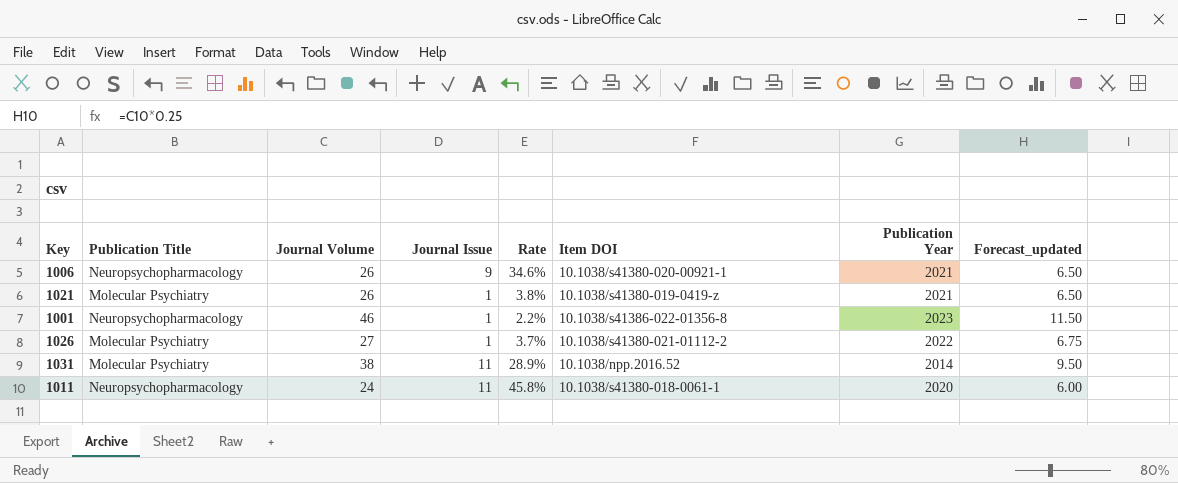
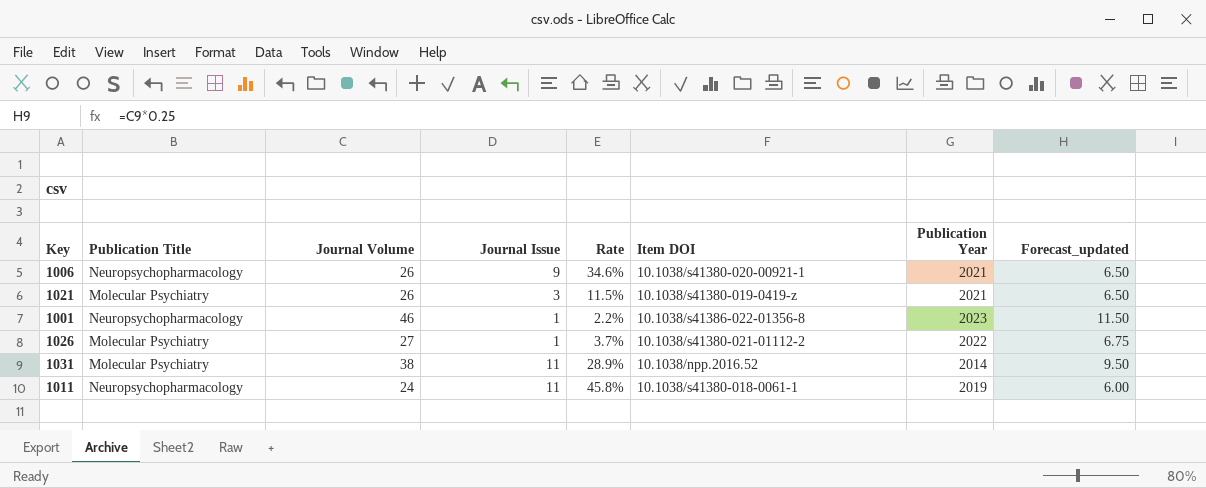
1021 | Journal Issue: 1 -> 3
1021 | Rate: 3.8% -> 11.5%
1011 | Publication Year: 2020 -> 2019

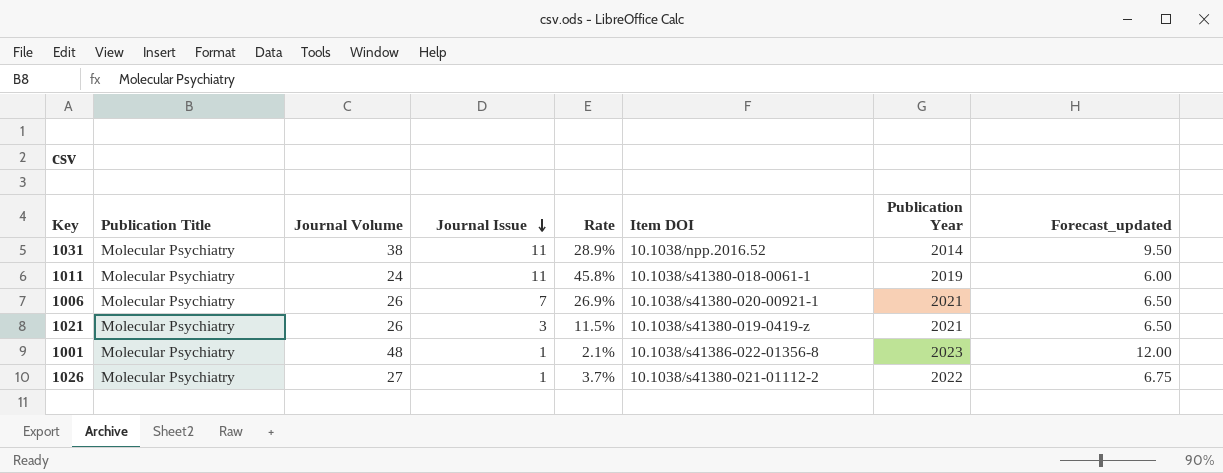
row order: none -> Journal Issue descending
1011 | Publication Title: Neuropsychopharmacology -> Molecular Psychiatry
1006 | Publication Title: Neuropsychopharmacology -> Molecular Psychiatry
1006 | Journal Issue: 9 -> 7
1006 | Rate: 34.6% -> 26.9%
1001 | Publication Title: Neuropsychopharmacology -> Molecular Psychiatry
1001 | Journal Volume: 46 -> 48
1001 | Rate: 2.2% -> 2.1%
1001 | Forecast_updated: 11.50 -> 12.00

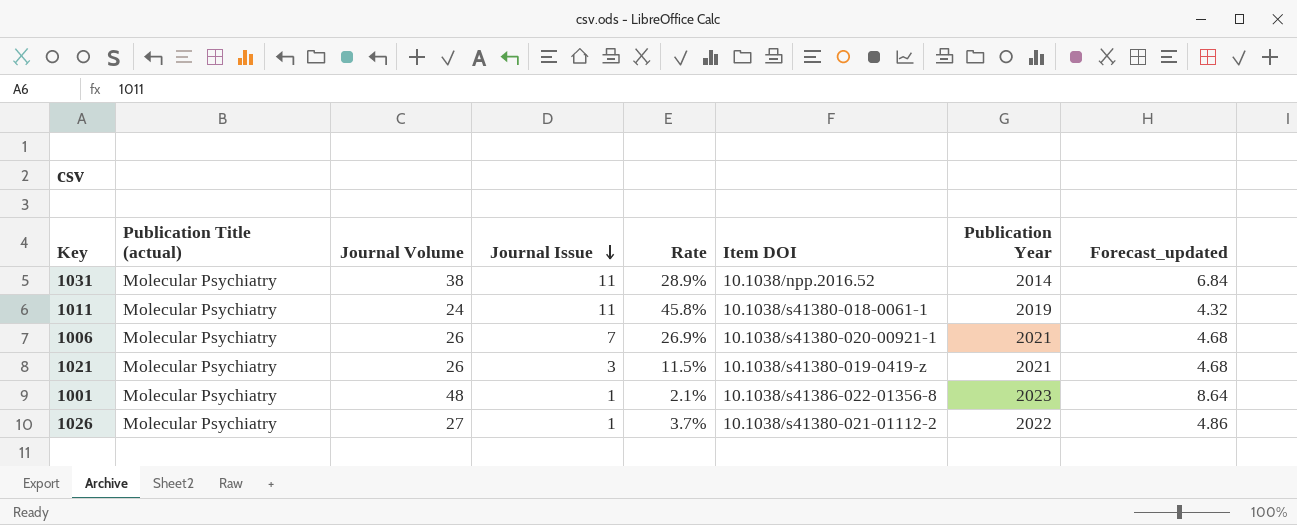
column name: Publication Title -> Publication Title (actual)
column Forecast_updated | formula: [Journal Volume] * 0.25 -> [Journal Volume] * 0.18

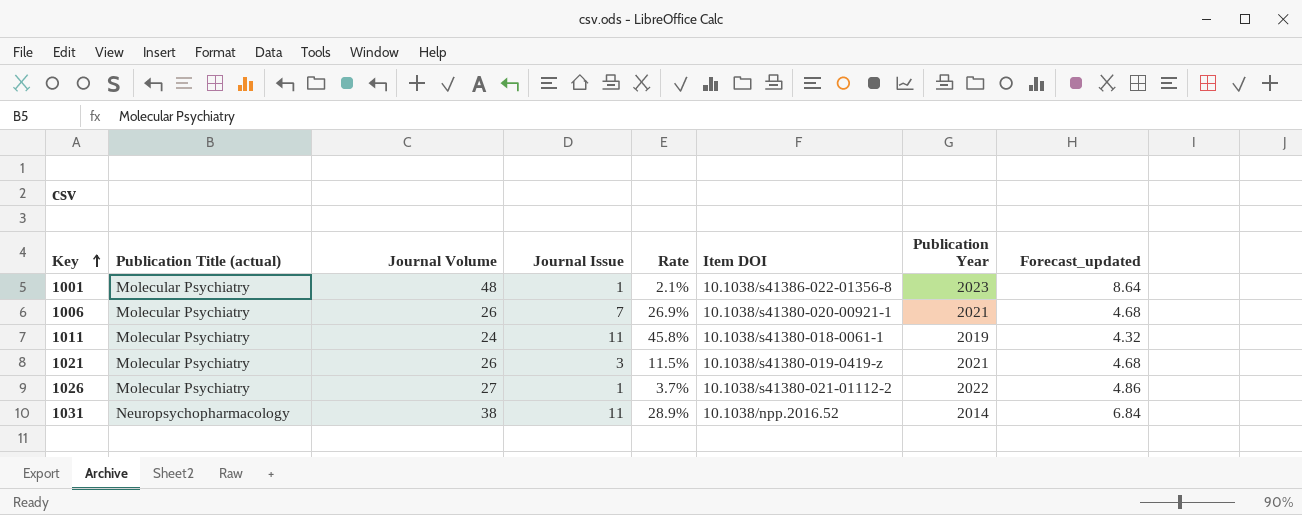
row order: Journal Issue descending -> Key ascending
1031 | Publication Title (actual): Molecular Psychiatry -> Neuropsychopharmacology

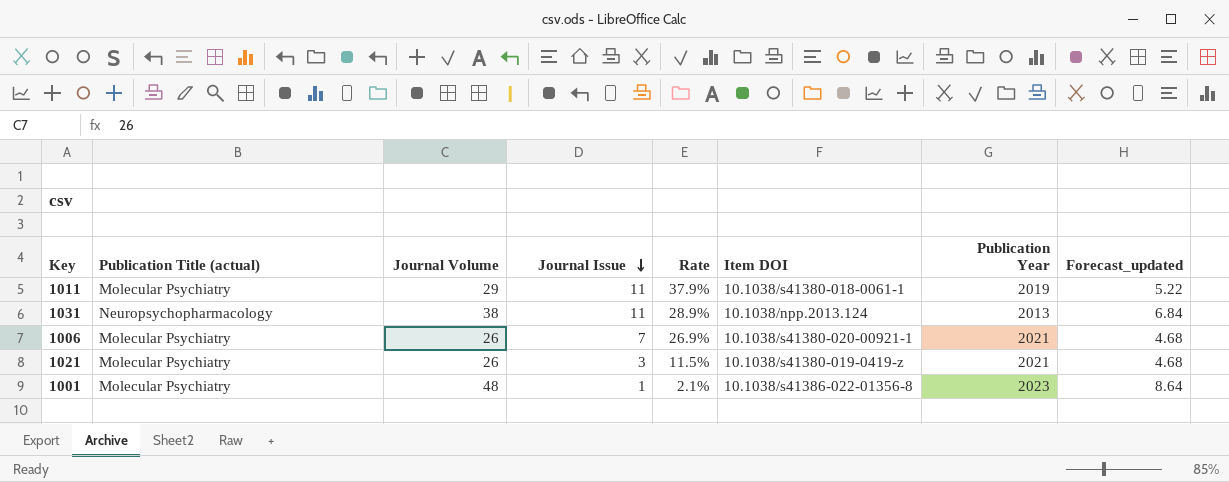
row order: Key ascending -> Journal Issue descending
row 1026: Molecular Psychiatry | 27 | 1 | 3.7% | 10.1038/s41380-021-01112-2 | 2022 | 4.86 -> none
1011 | Journal Volume: 24 -> 29
1011 | Rate: 45.8% -> 37.9%
1011 | Forecast_updated: 4.32 -> 5.22
1031 | Item DOI: 10.1038/npp.2016.52 -> 10.1038/npp.2013.124
1031 | Publication Year: 2014 -> 2013

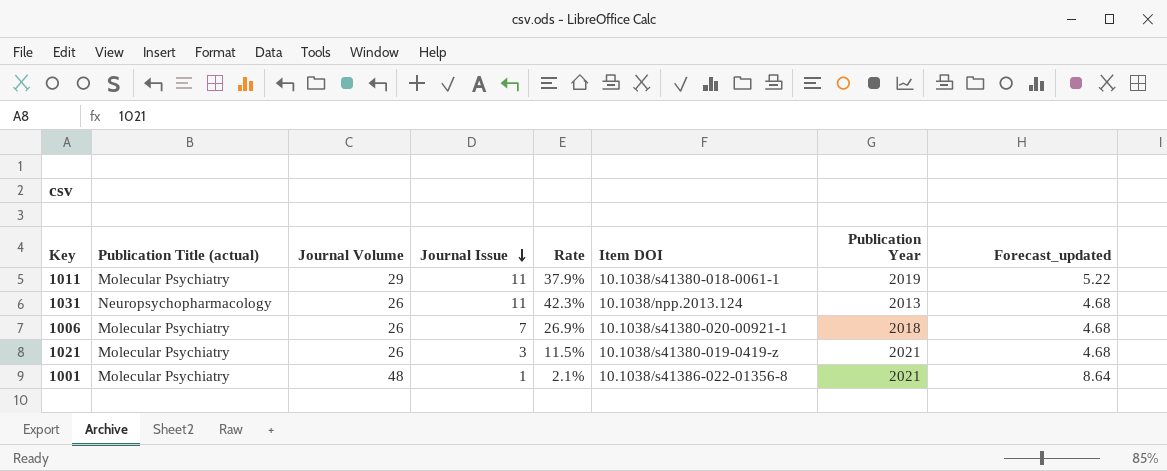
1031 | Journal Volume: 38 -> 26
1031 | Rate: 28.9% -> 42.3%
1031 | Forecast_updated: 6.84 -> 4.68
1006 | Publication Year: 2021 -> 2018
1001 | Publication Year: 2023 -> 2021

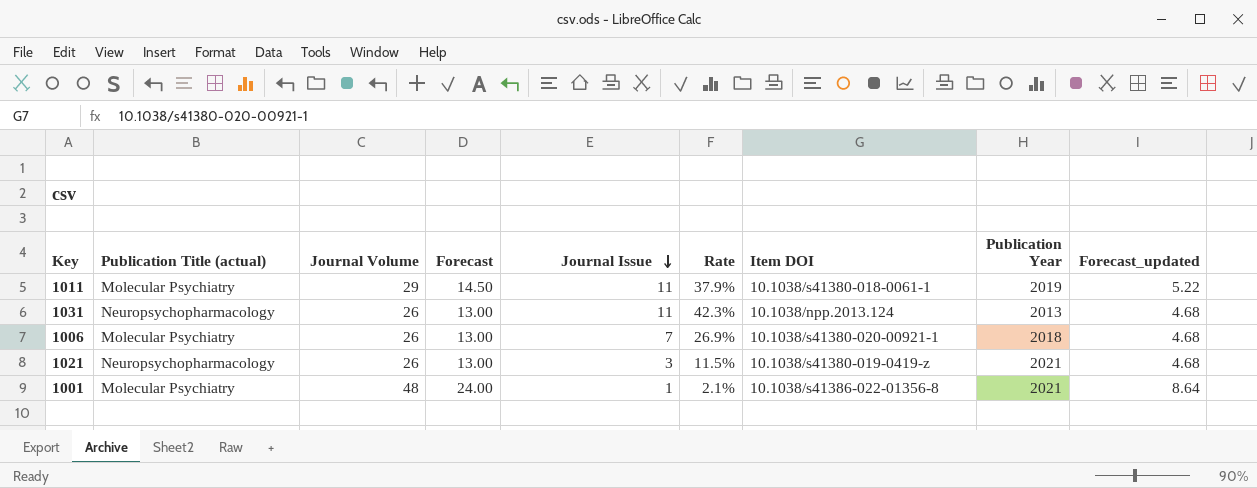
column Forecast | formula: none -> [Journal Volume] * 0.5
1021 | Publication Title (actual): Molecular Psychiatry -> Neuropsychopharmacology

